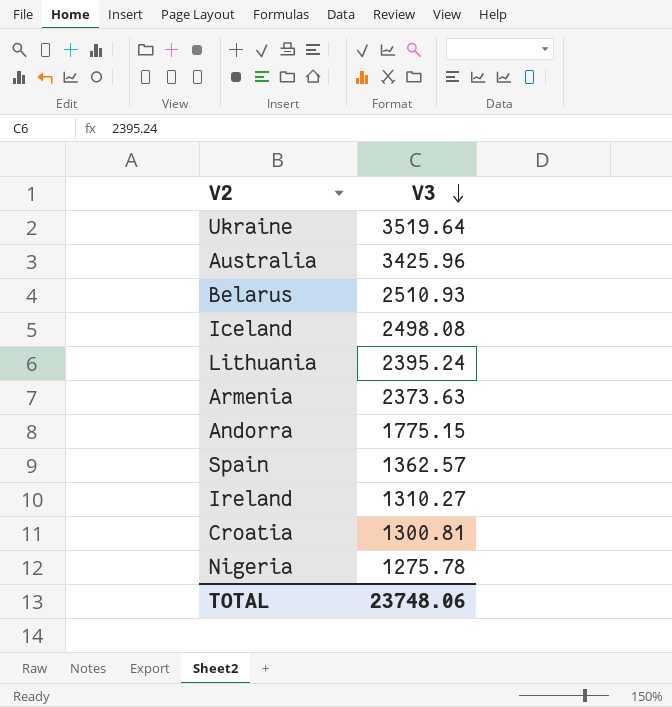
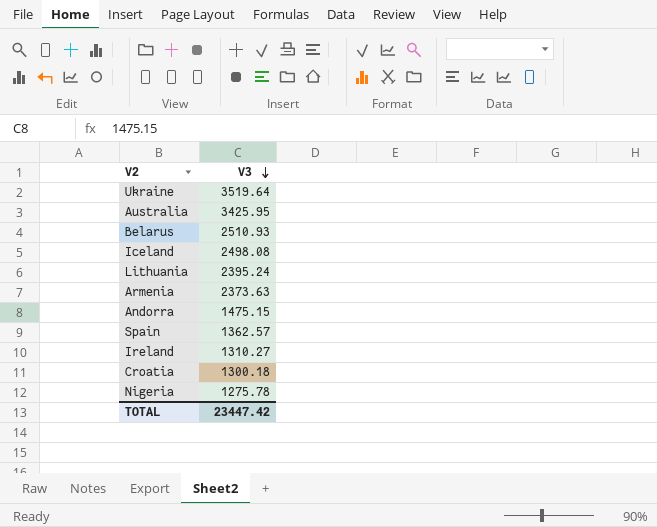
Australia | V3: 3425.96 -> 3425.95
Andorra | V3: 1775.15 -> 1475.15
Croatia | V3: 1300.81 -> 1300.18
TOTAL | V3: 23748.06 -> 23447.42

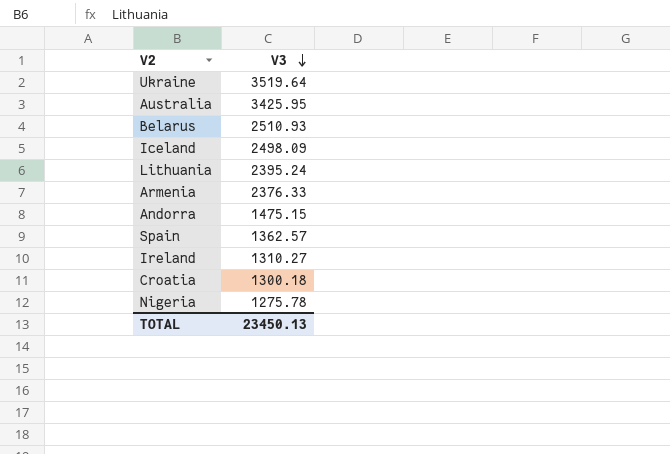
Iceland | V3: 2498.08 -> 2498.09
Armenia | V3: 2373.63 -> 2376.33
TOTAL | V3: 23447.42 -> 23450.13

